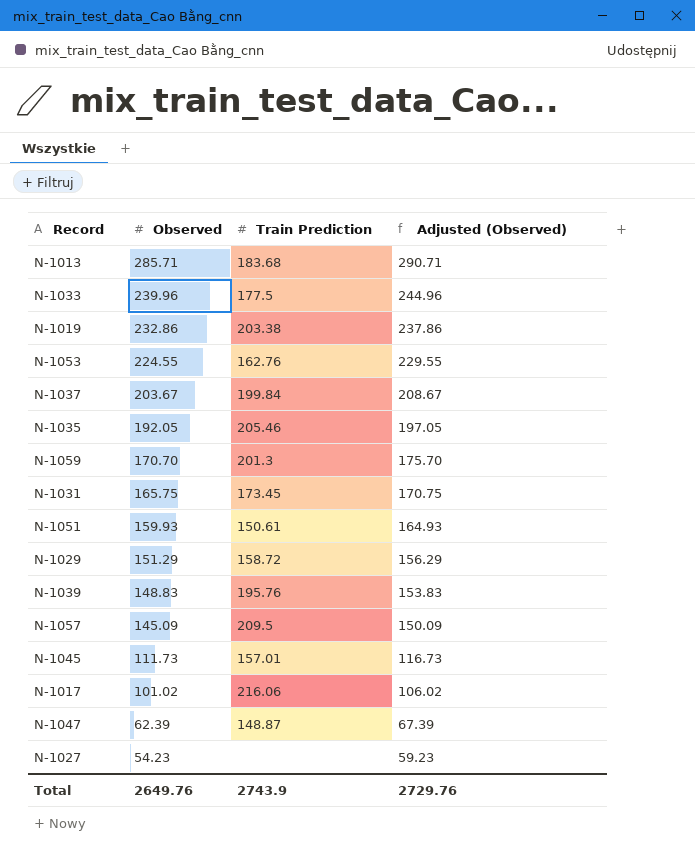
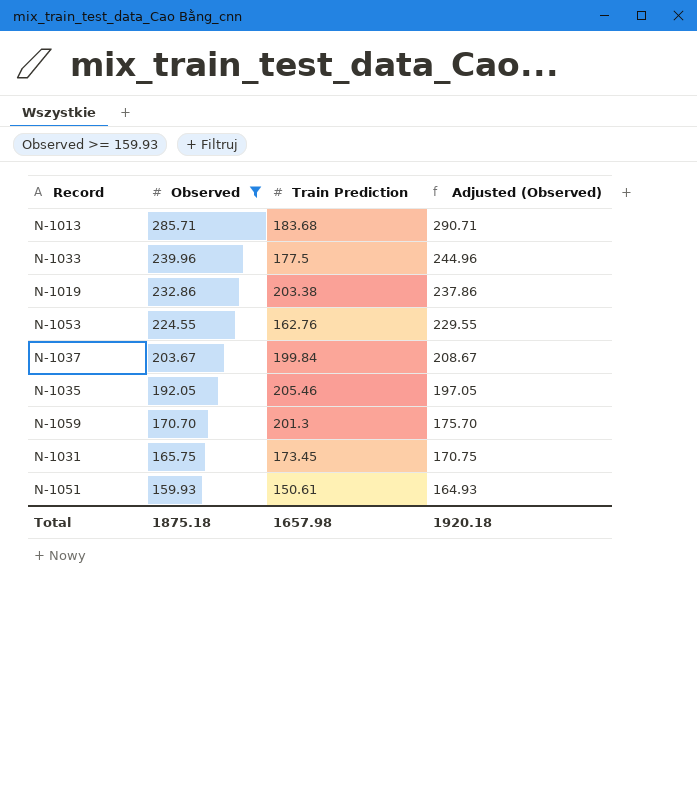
filter: none -> Observed >= 159.93
Total | Observed: 2649.76 -> 1875.18
Total | Train Prediction: 2743.9 -> 1657.98
Total | Adjusted (Observed): 2729.76 -> 1920.18

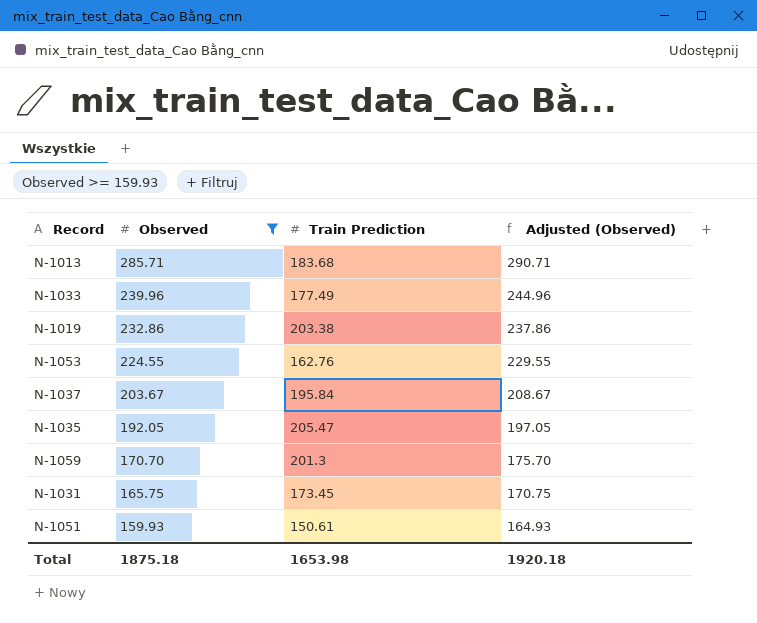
N-1033 | Train Prediction: 177.5 -> 177.49
N-1037 | Train Prediction: 199.84 -> 195.84
N-1035 | Train Prediction: 205.46 -> 205.47
Total | Train Prediction: 1657.98 -> 1653.98

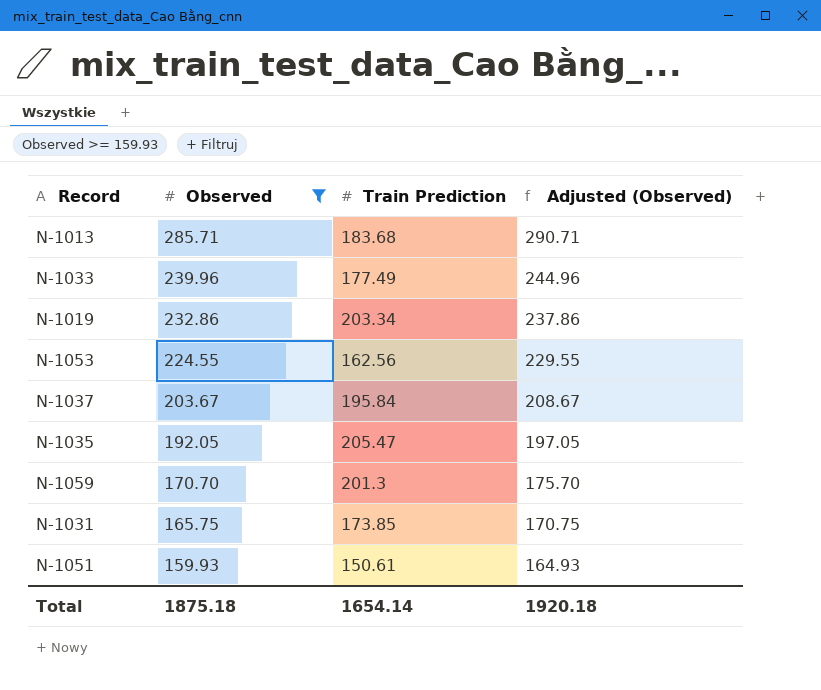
N-1019 | Train Prediction: 203.38 -> 203.34
N-1053 | Train Prediction: 162.76 -> 162.56
N-1031 | Train Prediction: 173.45 -> 173.85
Total | Train Prediction: 1653.98 -> 1654.14

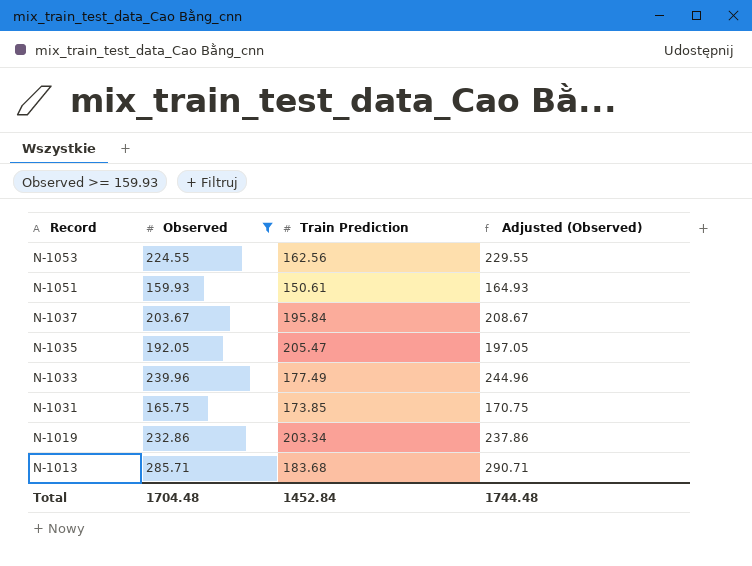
row order: Observed descending -> Record descending
row N-1059: 170.70 | 201.3 | 175.70 -> none
Total | Observed: 1875.18 -> 1704.48
Total | Train Prediction: 1654.14 -> 1452.84
Total | Adjusted (Observed): 1920.18 -> 1744.48

